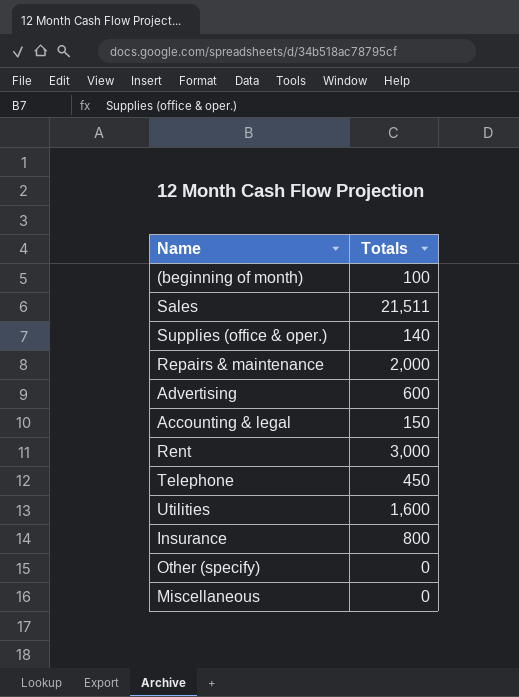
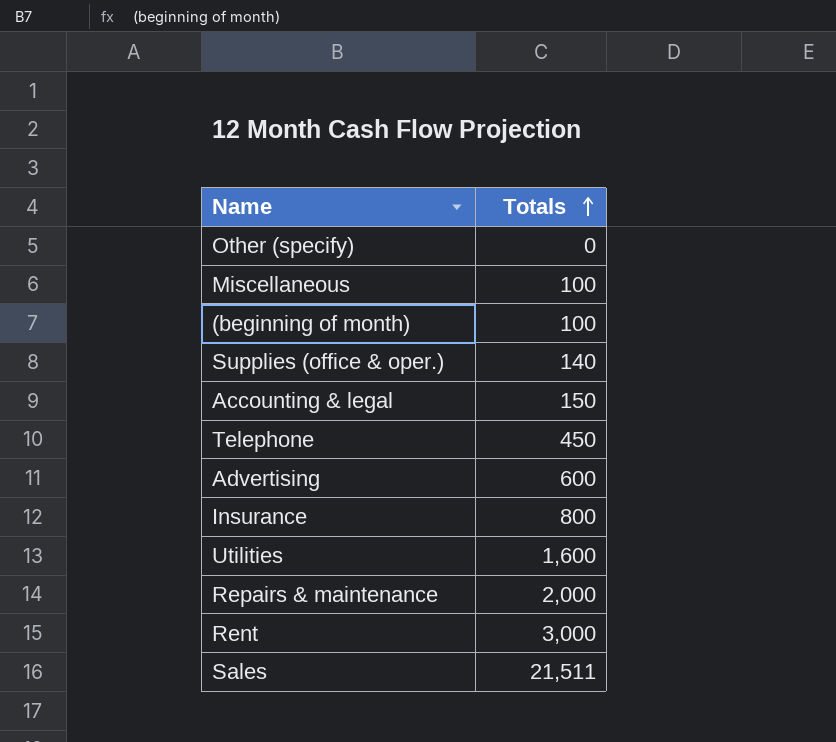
row order: none -> Totals ascending
Miscellaneous | Totals: 0 -> 100

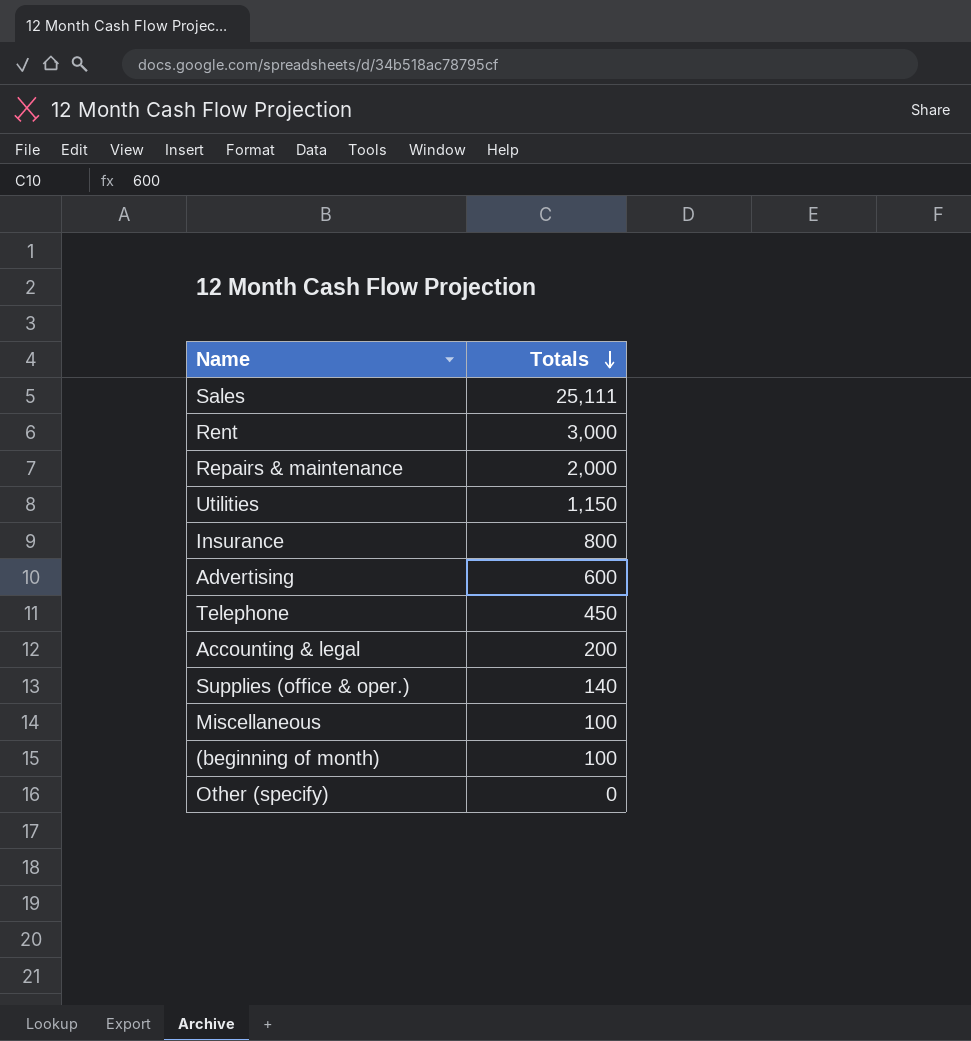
row order: Totals ascending -> Totals descending
Sales | Totals: 21,511 -> 25,111
Utilities | Totals: 1,600 -> 1,150
Accounting & legal | Totals: 150 -> 200

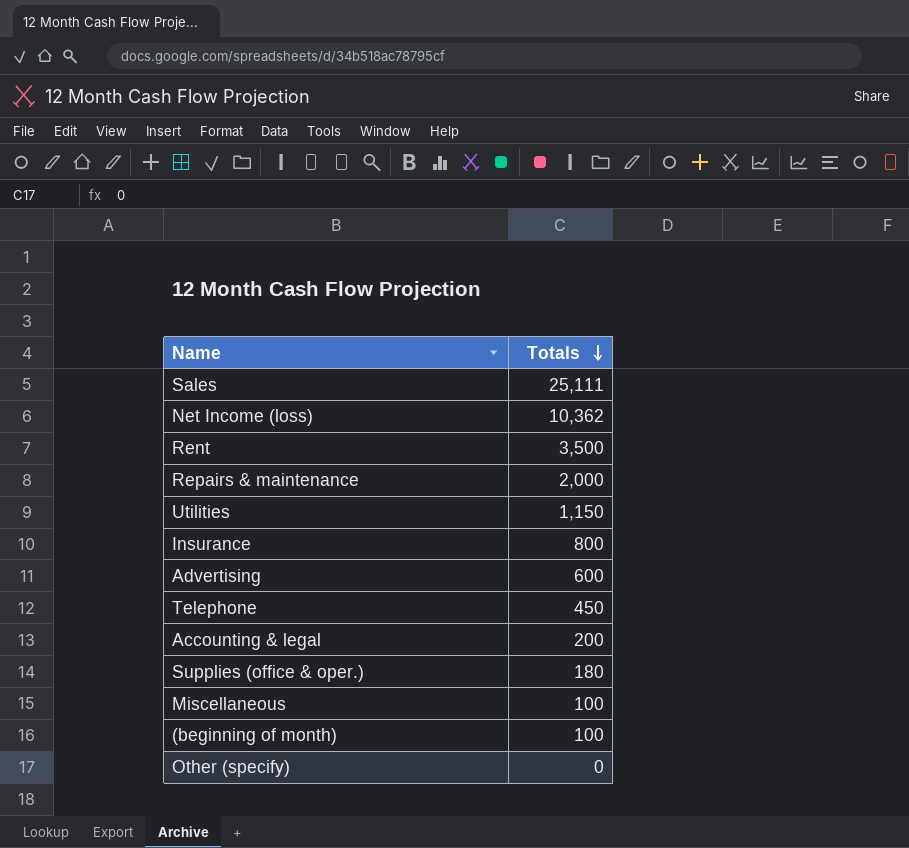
row Net Income (loss): none -> 10,362
Rent | Totals: 3,000 -> 3,500
Supplies (office & oper.) | Totals: 140 -> 180

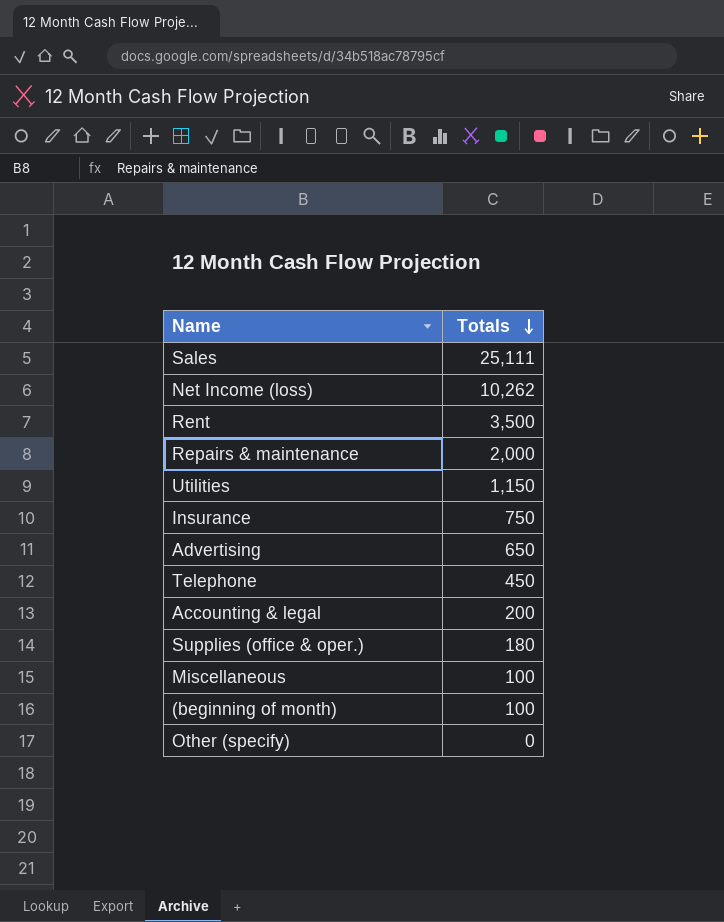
Net Income (loss) | Totals: 10,362 -> 10,262
Insurance | Totals: 800 -> 750
Advertising | Totals: 600 -> 650

